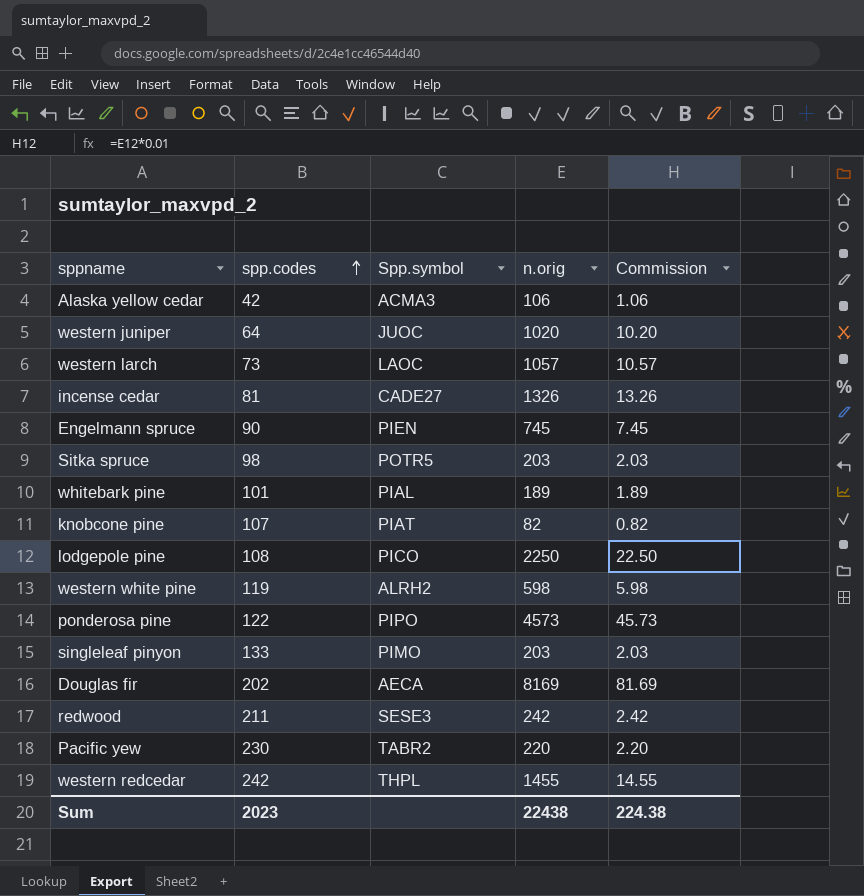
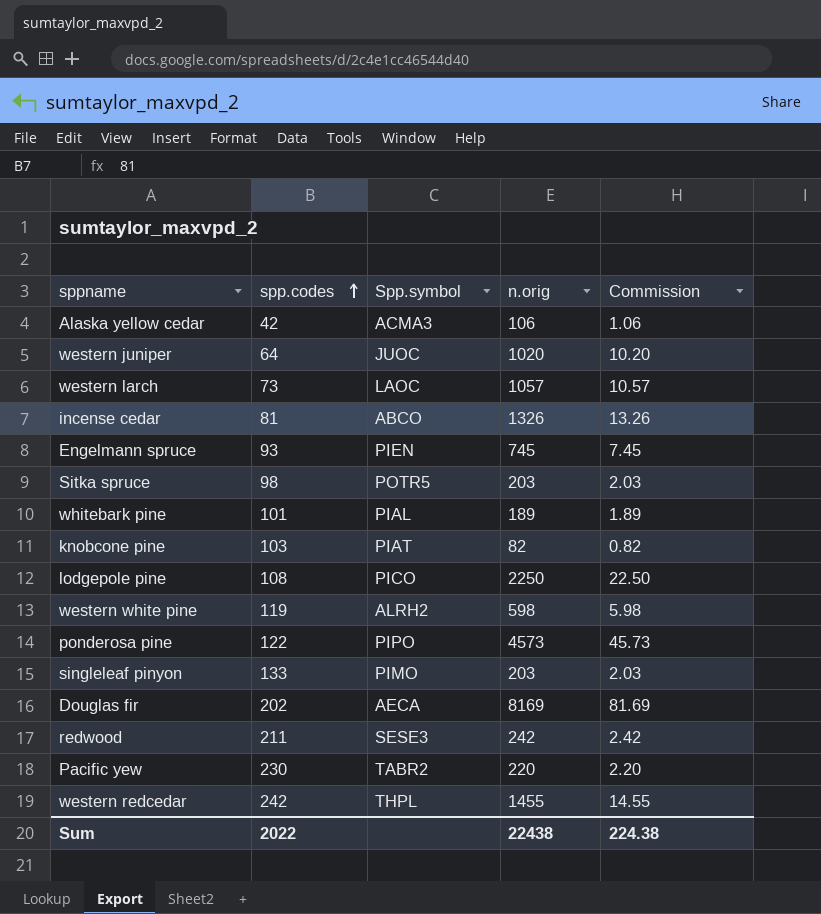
incense cedar | Spp.symbol: CADE27 -> ABCO
Engelmann spruce | spp.codes: 90 -> 93
knobcone pine | spp.codes: 107 -> 103
Sum | spp.codes: 2023 -> 2022

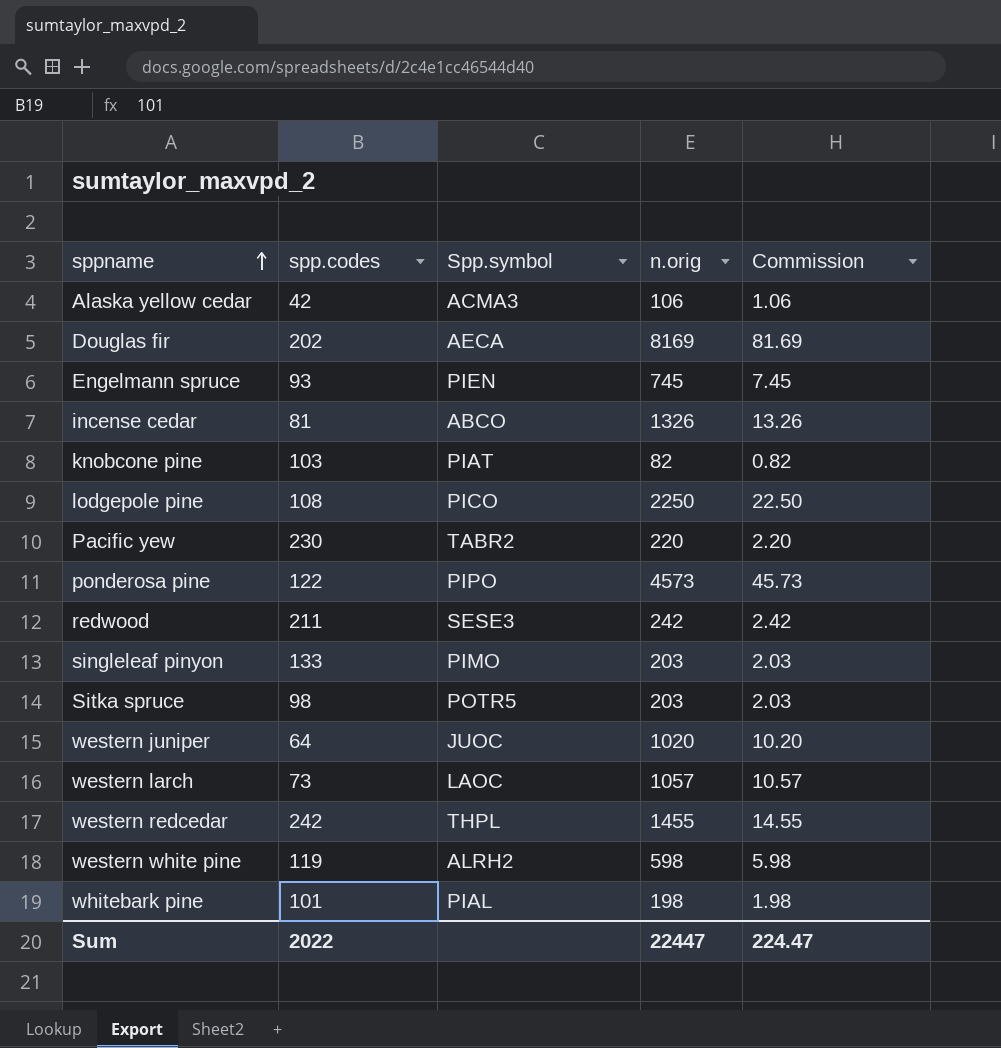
row order: spp.codes ascending -> sppname ascending
whitebark pine | n.orig: 189 -> 198
whitebark pine | Commission: 1.89 -> 1.98
Sum | n.orig: 22438 -> 22447
Sum | Commission: 224.38 -> 224.47

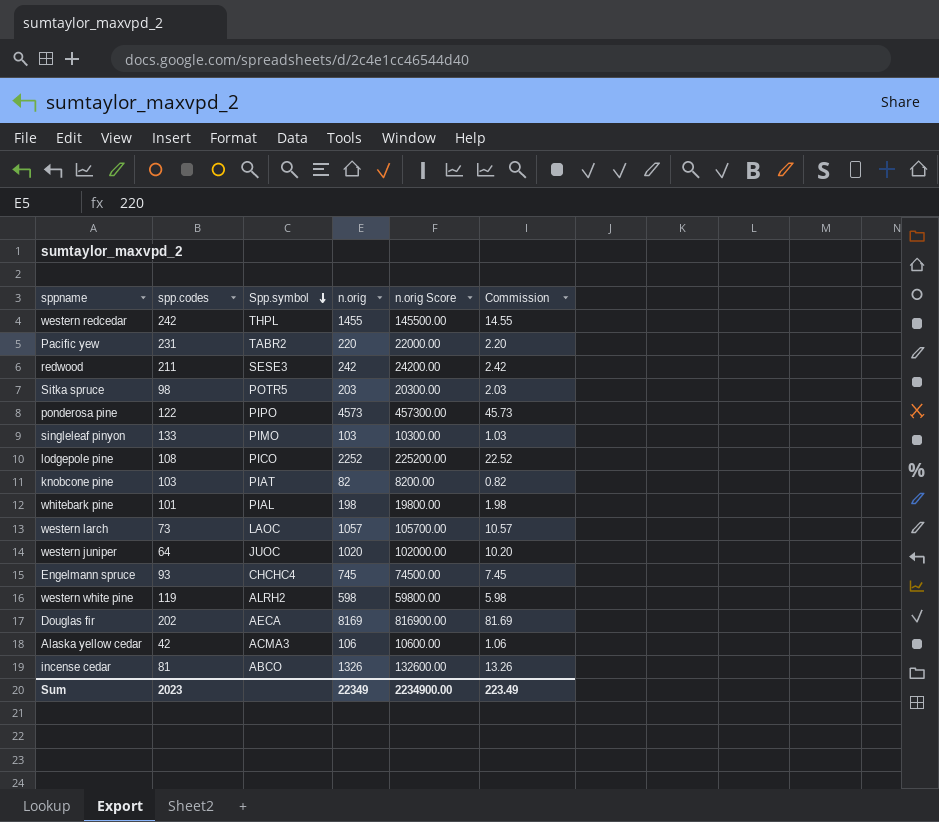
row order: sppname ascending -> Spp.symbol descending
column n.orig Score | formula: none -> [n.orig] * 100
Pacific yew | spp.codes: 230 -> 231
singleleaf pinyon | n.orig: 203 -> 103
singleleaf pinyon | Commission: 2.03 -> 1.03
lodgepole pine | n.orig: 2250 -> 2252
lodgepole pine | Commission: 22.50 -> 22.52
Engelmann spruce | Spp.symbol: PIEN -> CHCHC4
Sum | spp.codes: 2022 -> 2023
Sum | n.orig: 22447 -> 22349
Sum | Commission: 224.47 -> 223.49

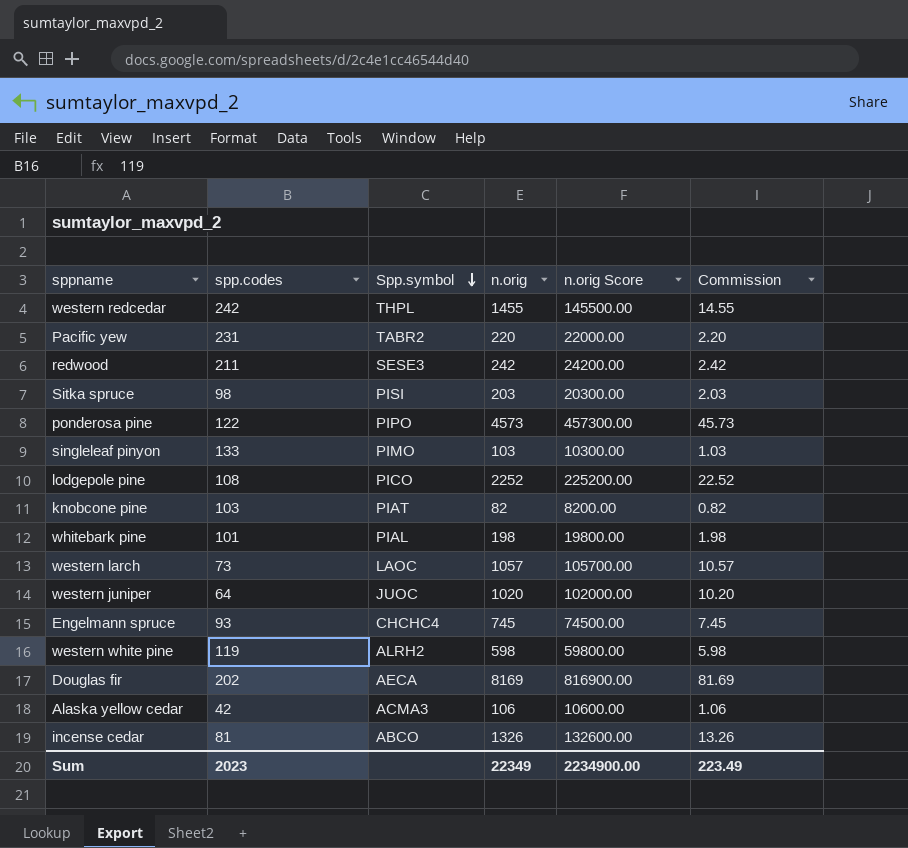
Sitka spruce | Spp.symbol: POTR5 -> PISI

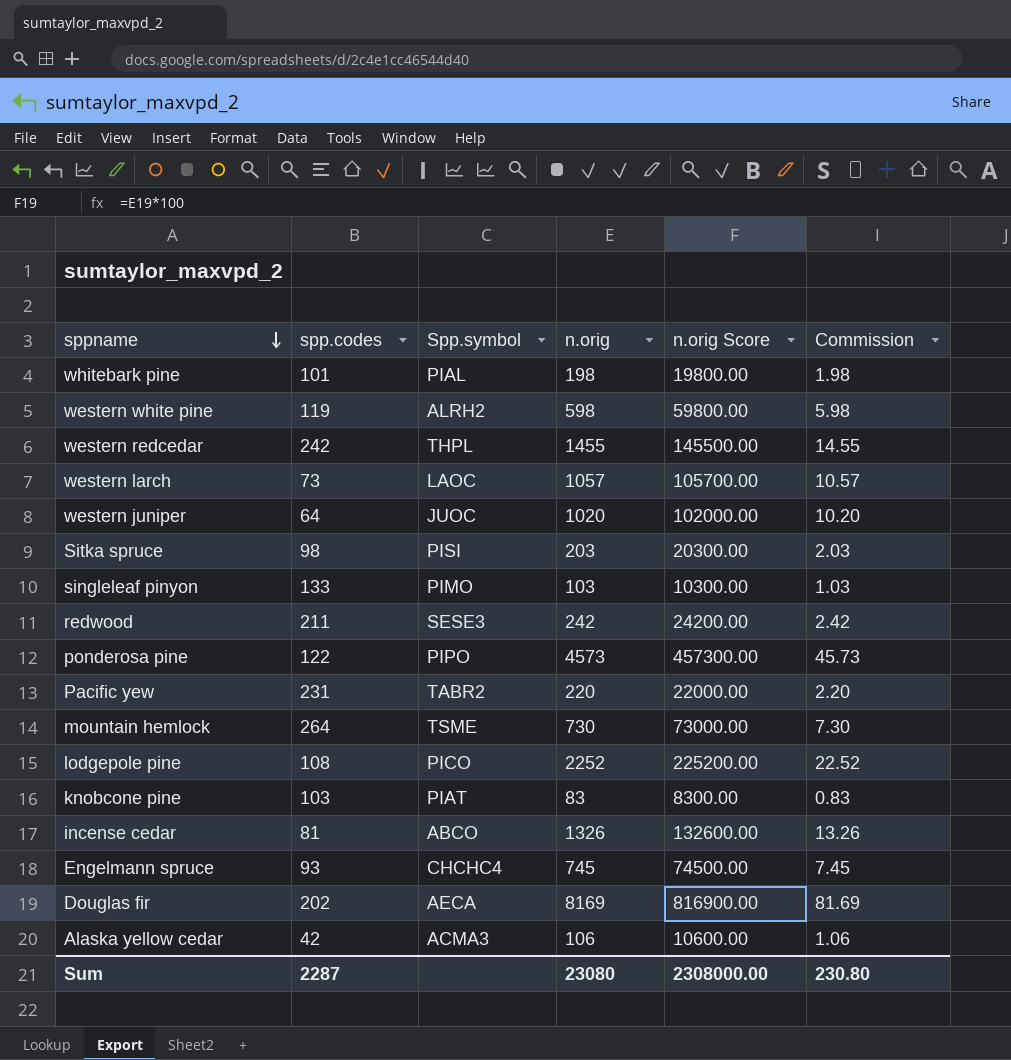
row order: Spp.symbol descending -> sppname descending
row mountain hemlock: none -> 264 | TSME | 730 | 73000.00 | 7.30
knobcone pine | n.orig: 82 -> 83
knobcone pine | n.orig Score: 8200.00 -> 8300.00
knobcone pine | Commission: 0.82 -> 0.83
Sum | spp.codes: 2023 -> 2287
Sum | n.orig: 22349 -> 23080
Sum | n.orig Score: 2234900.00 -> 2308000.00
Sum | Commission: 223.49 -> 230.80

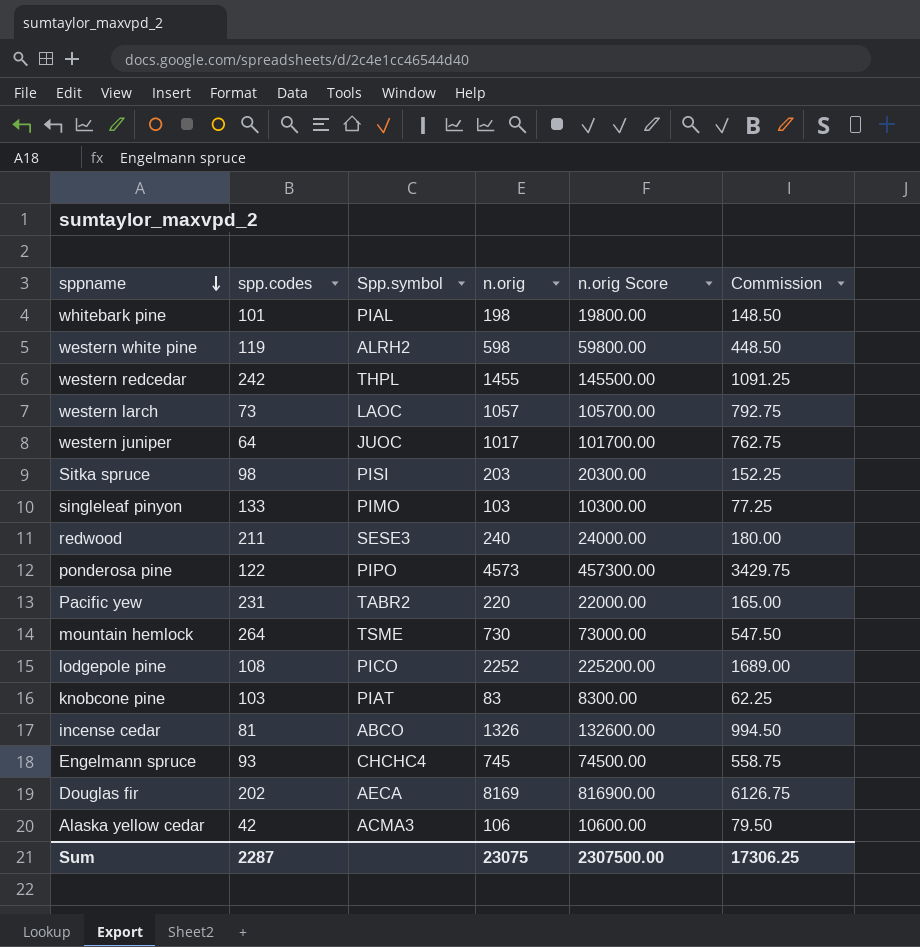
column Commission | formula: [n.orig] * 0.01 -> [n.orig] * 0.75
western juniper | n.orig: 1020 -> 1017
western juniper | n.orig Score: 102000.00 -> 101700.00
redwood | n.orig: 242 -> 240
redwood | n.orig Score: 24200.00 -> 24000.00
Sum | n.orig: 23080 -> 23075
Sum | n.orig Score: 2308000.00 -> 2307500.00
Sum | Commission: 230.80 -> 17306.25

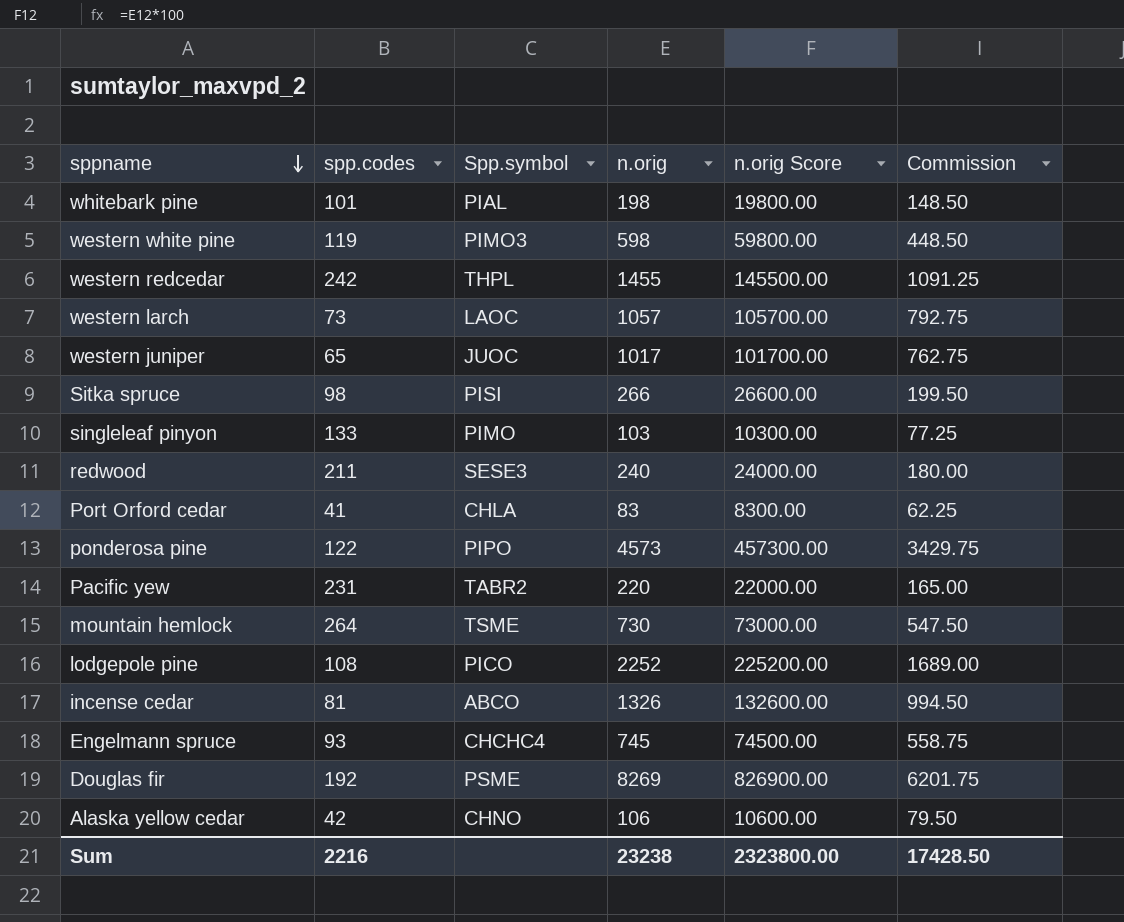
row knobcone pine: 103 | PIAT | 83 | 8300.00 | 62.25 -> none
western white pine | Spp.symbol: ALRH2 -> PIMO3
western juniper | spp.codes: 64 -> 65
Sitka spruce | n.orig: 203 -> 266
Sitka spruce | n.orig Score: 20300.00 -> 26600.00
Sitka spruce | Commission: 152.25 -> 199.50
row Port Orford cedar: none -> 41 | CHLA | 83 | 8300.00 | 62.25
Douglas fir | spp.codes: 202 -> 192
Douglas fir | Spp.symbol: AECA -> PSME
Douglas fir | n.orig: 8169 -> 8269
Douglas fir | n.orig Score: 816900.00 -> 826900.00
Douglas fir | Commission: 6126.75 -> 6201.75
Alaska yellow cedar | Spp.symbol: ACMA3 -> CHNO
Sum | spp.codes: 2287 -> 2216
Sum | n.orig: 23075 -> 23238
Sum | n.orig Score: 2307500.00 -> 2323800.00
Sum | Commission: 17306.25 -> 17428.50

